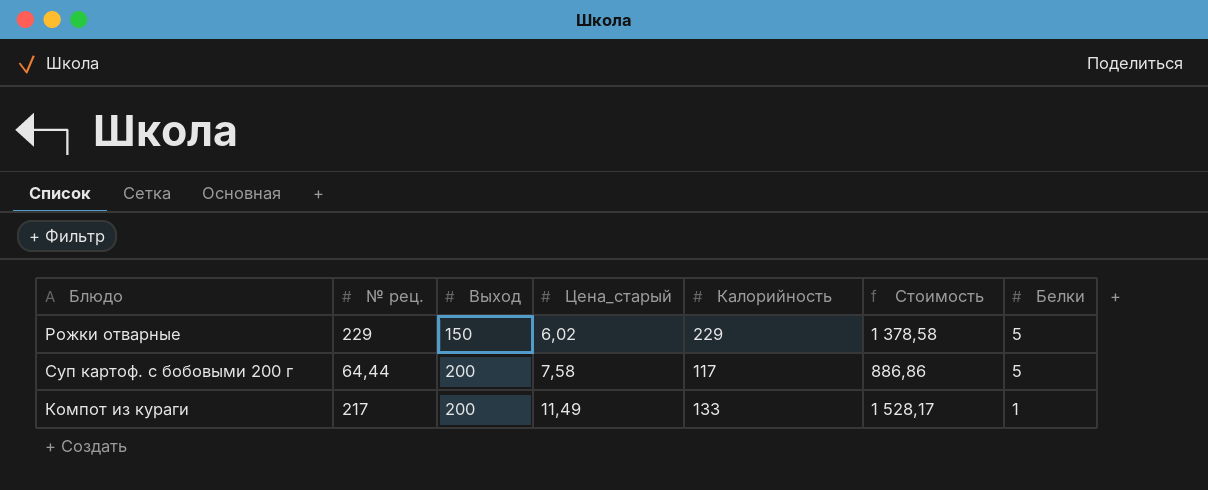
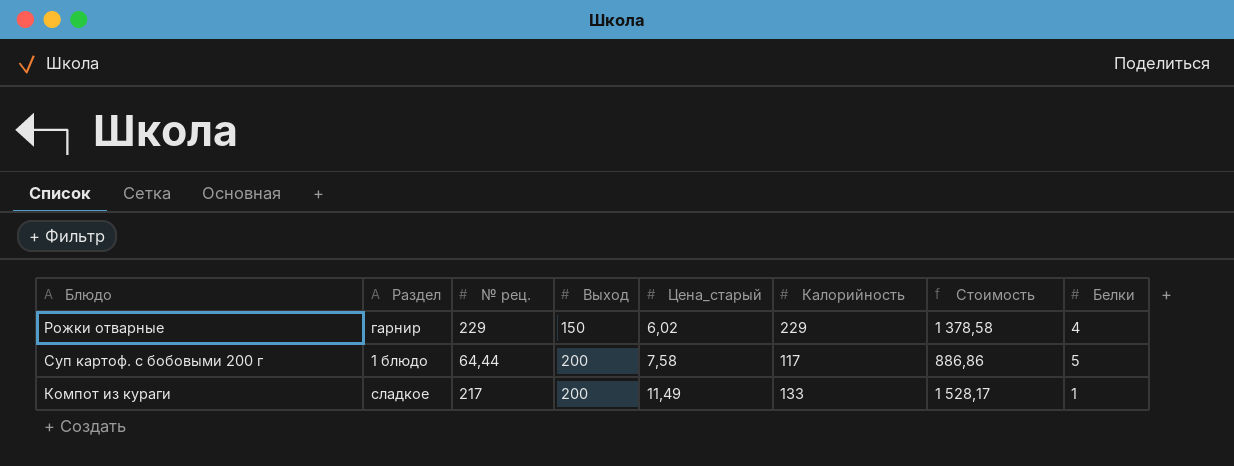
column Раздел | position: none -> 2
Рожки отварные | Белки: 5 -> 4

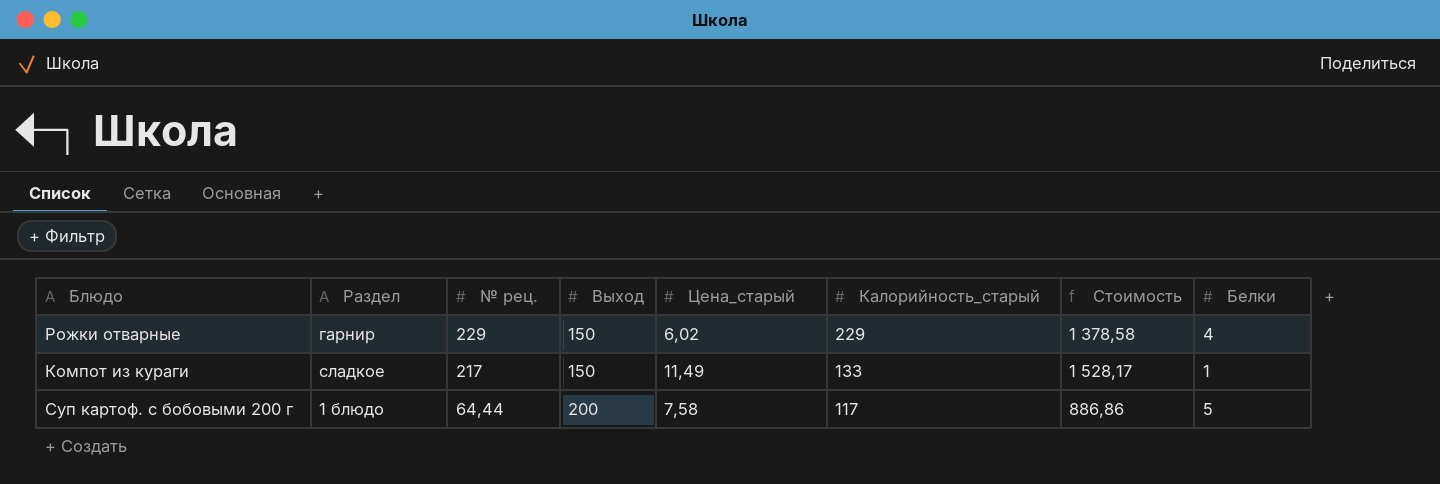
row order: Выход ascending -> № рец. descending
column name: Калорийность -> Калорийность_старый
Компот из кураги | Выход: 200 -> 150

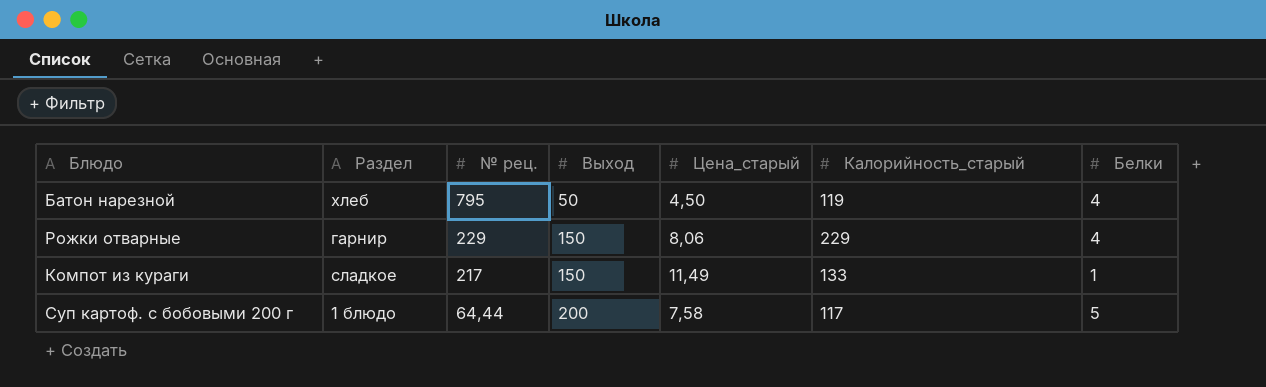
column Стоимость | formula: [Цена_старый] * [Калорийность_старый] -> none
row Батон нарезной: none -> хлеб | 795 | 50 | 4,50 | 119 | 4
Рожки отварные | Цена_старый: 6,02 -> 8,06

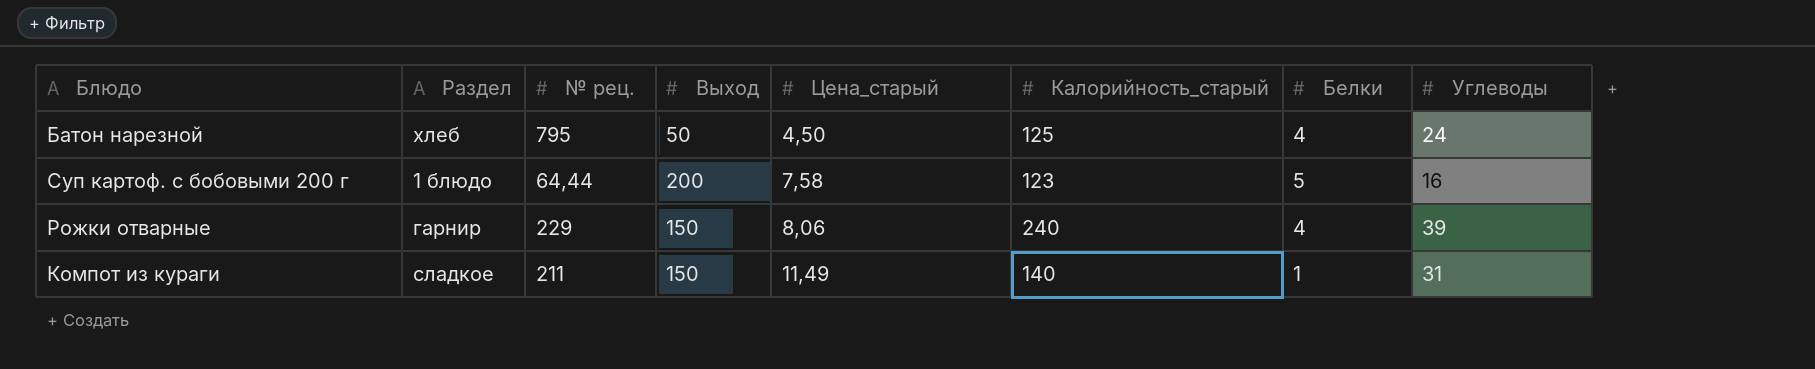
row order: № рец. descending -> Цена_старый ascending
column Углеводы | position: none -> 8
Батон нарезной | Калорийность_старый: 119 -> 125
Суп картоф. с бобовыми 200 г | Калорийность_старый: 117 -> 123
Рожки отварные | Калорийность_старый: 229 -> 240
Компот из кураги | № рец.: 217 -> 211
Компот из кураги | Калорийность_старый: 133 -> 140

